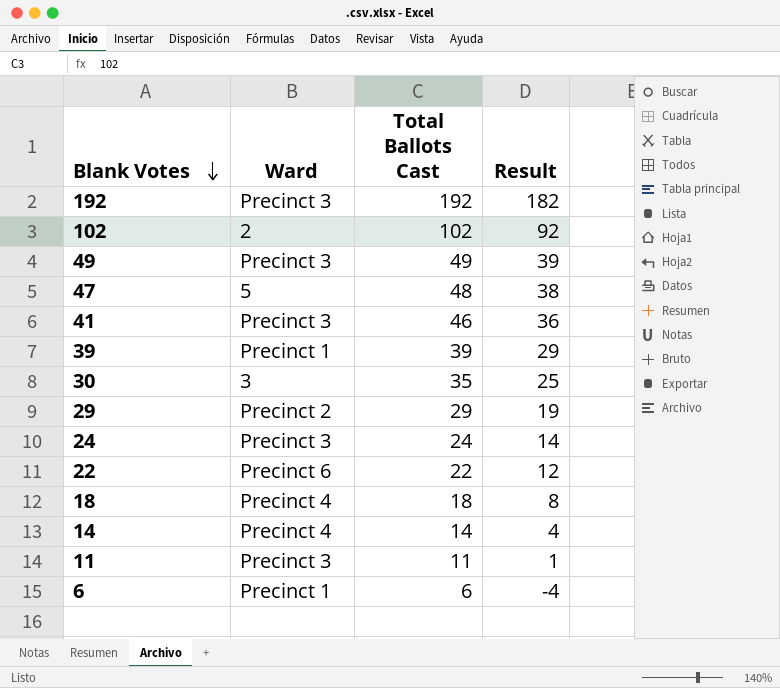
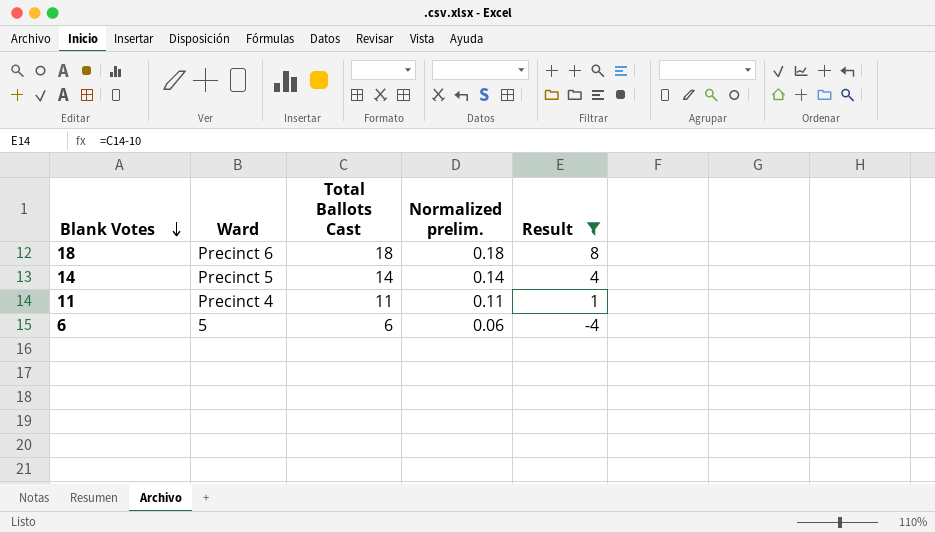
filter: none -> Result <= 8
column Normalized prelim. | formula: none -> [Total Ballots Cast] * 0.01
18 | Ward: Precinct 4 -> Precinct 6
14 | Ward: Precinct 4 -> Precinct 5
11 | Ward: Precinct 3 -> Precinct 4
6 | Ward: Precinct 1 -> 5

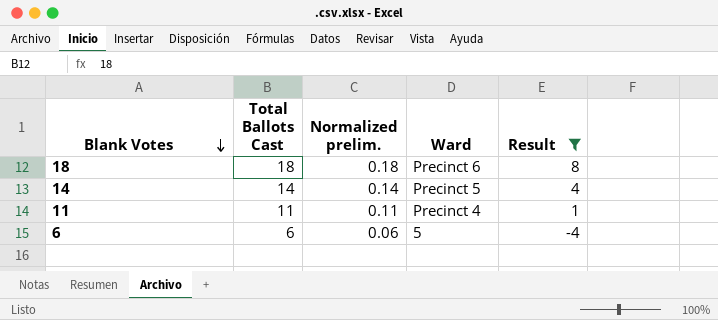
column Ward | position: 2 -> 4

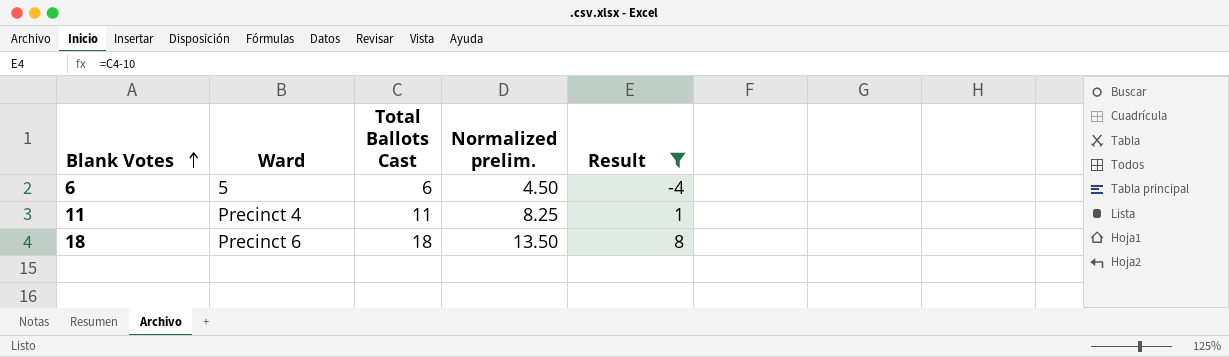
row order: Blank Votes descending -> Blank Votes ascending
column Ward | position: 4 -> 2
column Normalized prelim. | formula: [Total Ballots Cast] * 0.01 -> [Total Ballots Cast] * 0.75
row 14: 14 | 0.14 | Precinct 5 | 4 -> none

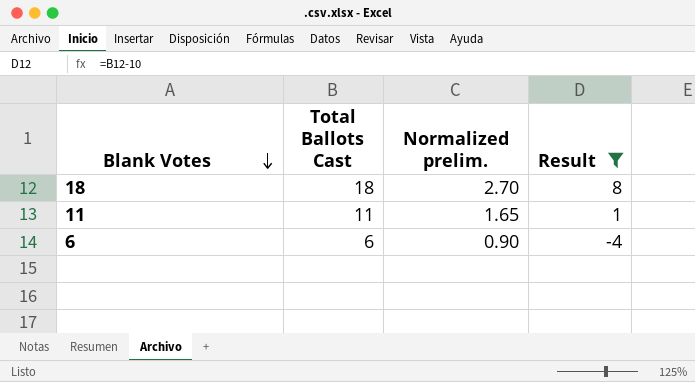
row order: Blank Votes ascending -> Blank Votes descending
column Ward | position: 2 -> none
column Normalized prelim. | formula: [Total Ballots Cast] * 0.75 -> [Total Ballots Cast] * 0.15

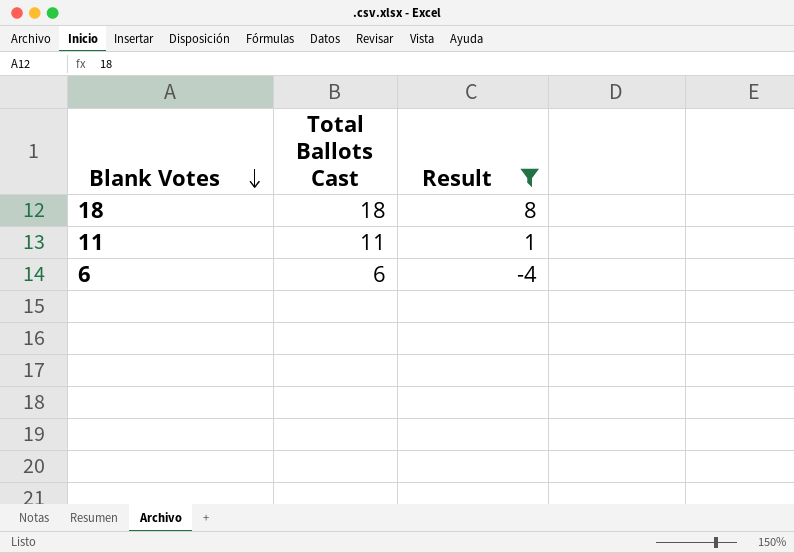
column Normalized prelim. | formula: [Total Ballots Cast] * 0.15 -> none

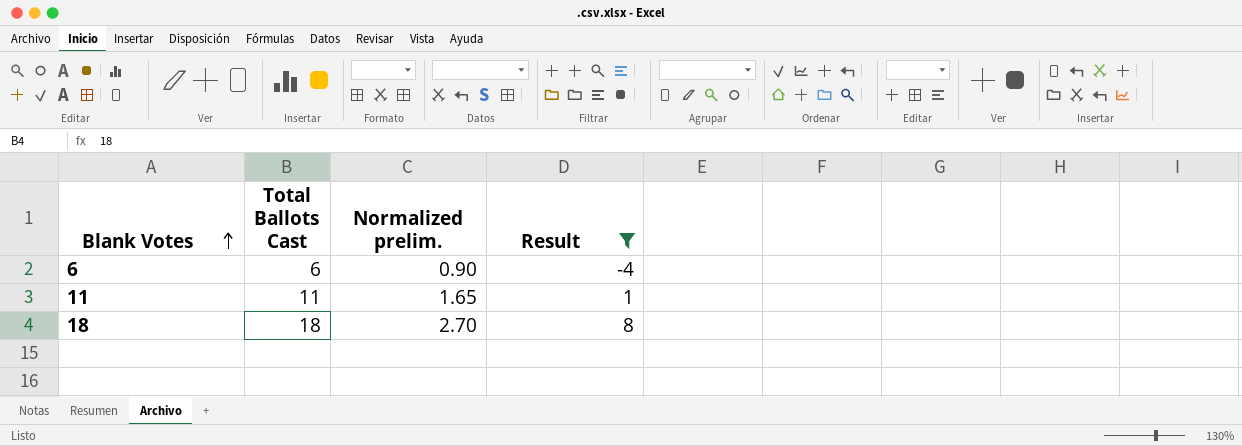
row order: Blank Votes descending -> Blank Votes ascending
column Normalized prelim. | formula: none -> [Total Ballots Cast] * 0.15

